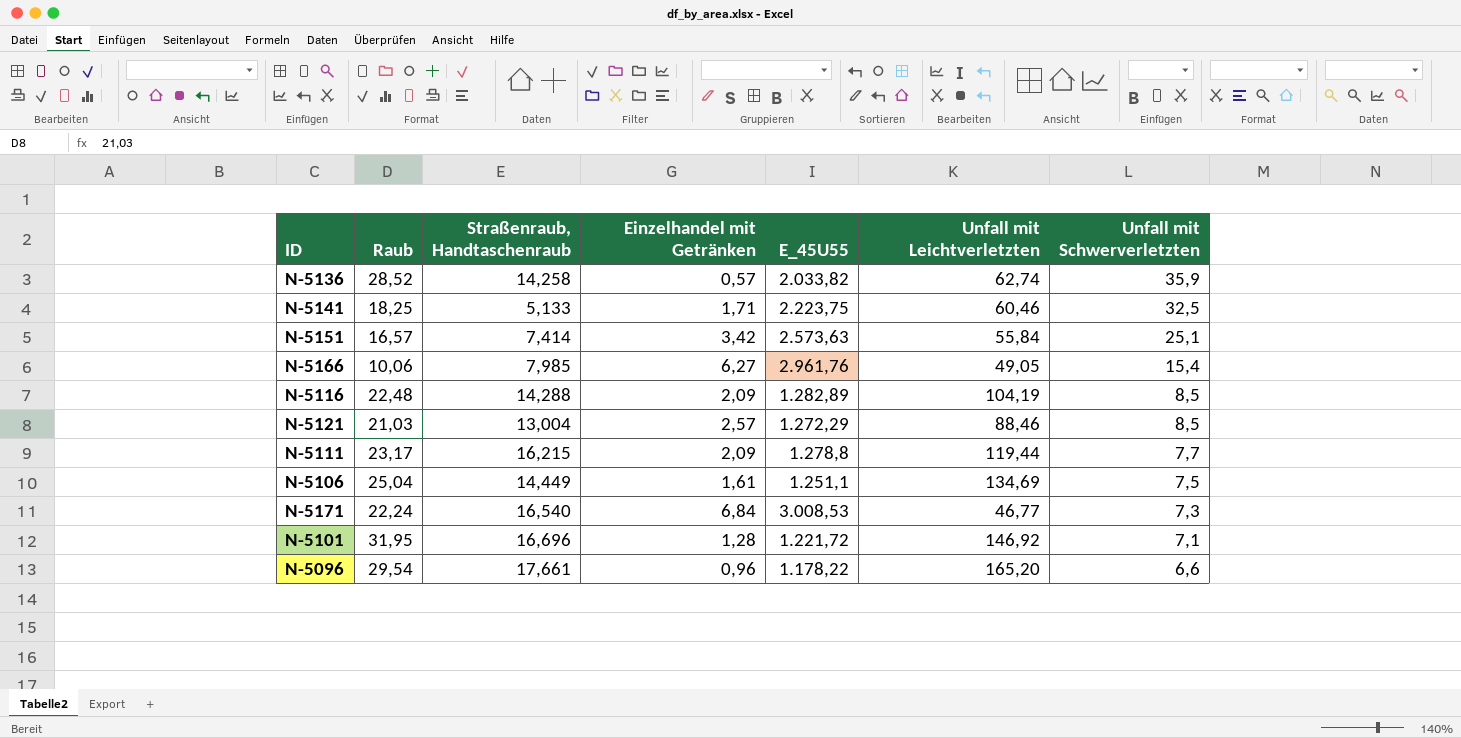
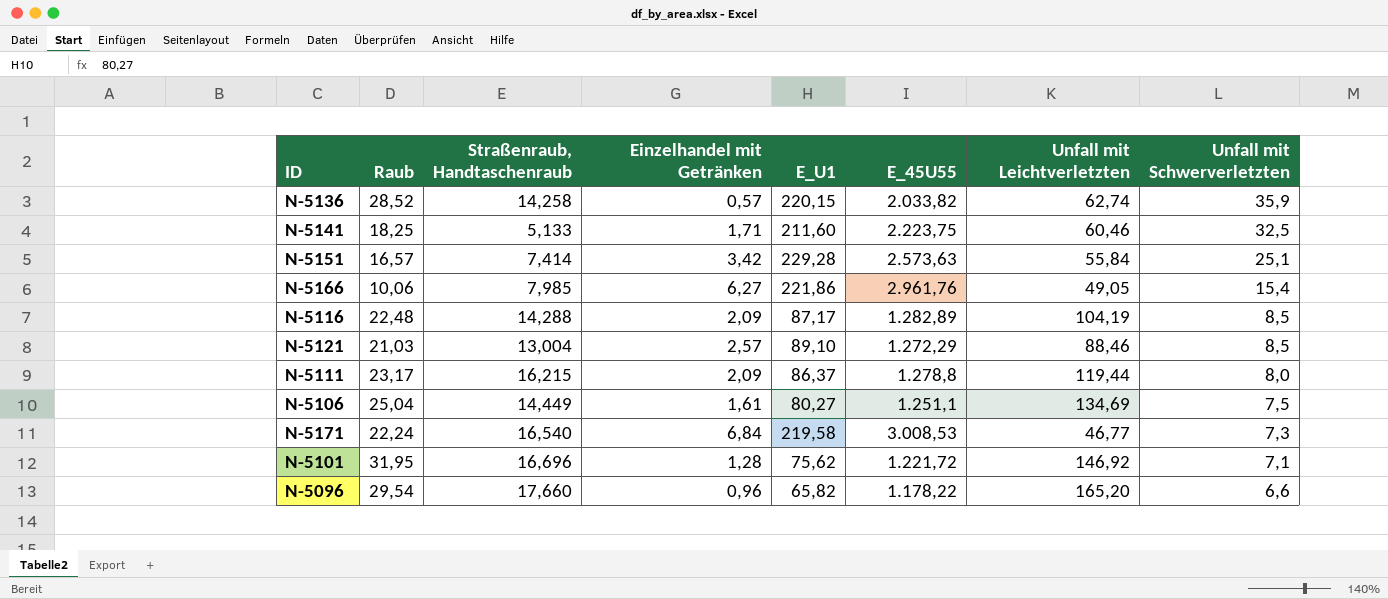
column E_U1 | position: none -> 5
N-5111 | Unfall mit Schwerverletzten: 7,7 -> 8,0
N-5096 | Straßenraub, Handtaschenraub: 17,661 -> 17,660

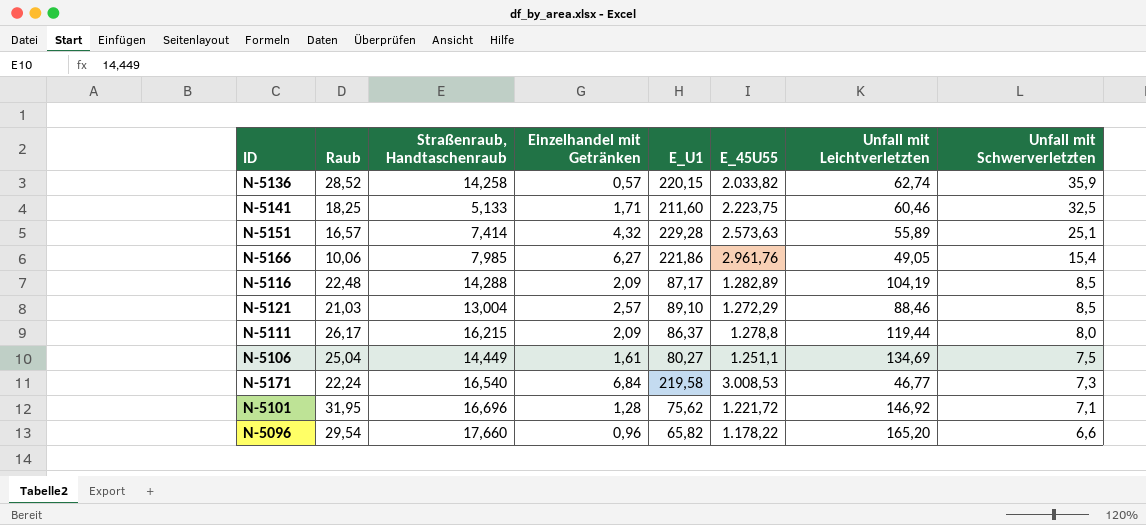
N-5151 | Einzelhandel mit Getränken: 3,42 -> 4,32
N-5151 | Unfall mit Leichtverletzten: 55,84 -> 55,89
N-5111 | Raub: 23,17 -> 26,17

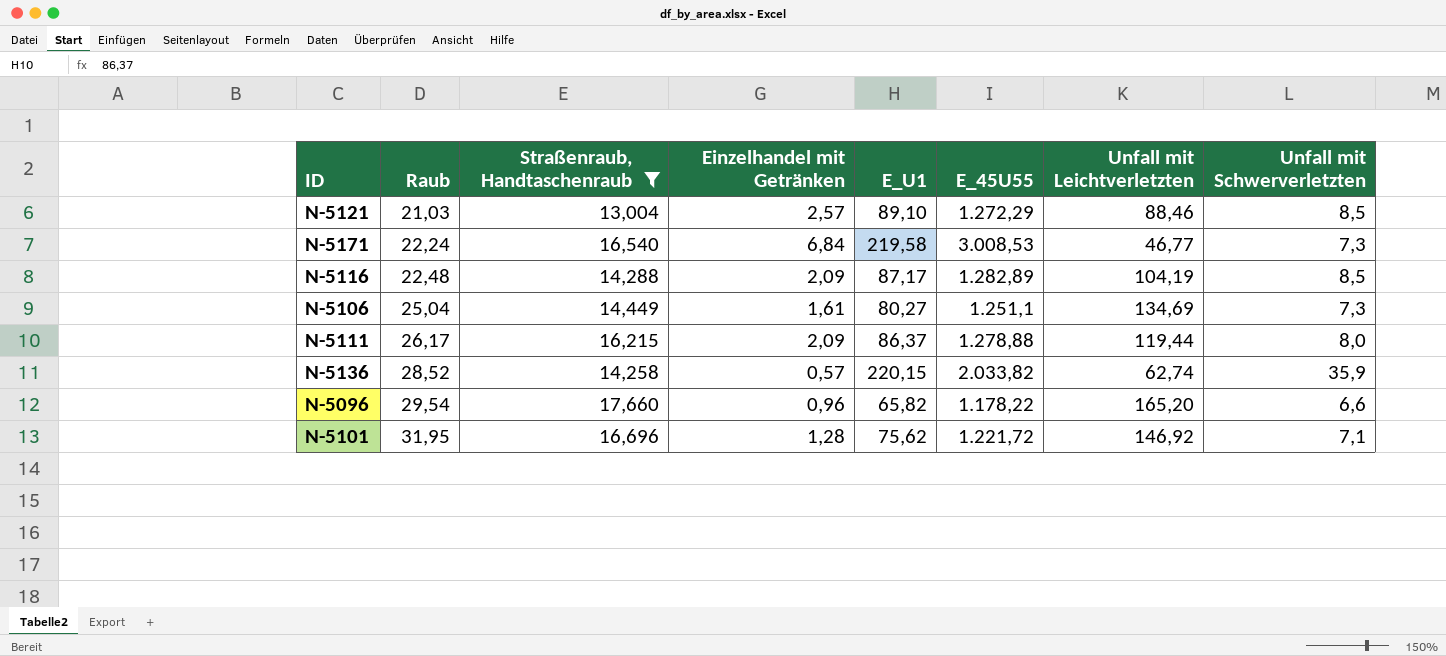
filter: none -> Straßenraub, Handtaschenraub >= 13,004
row order: Unfall mit Schwerverletzten descending -> Raub ascending
N-5106 | Unfall mit Schwerverletzten: 7,5 -> 7,3
N-5111 | E_45U55: 1.278,8 -> 1.278,88

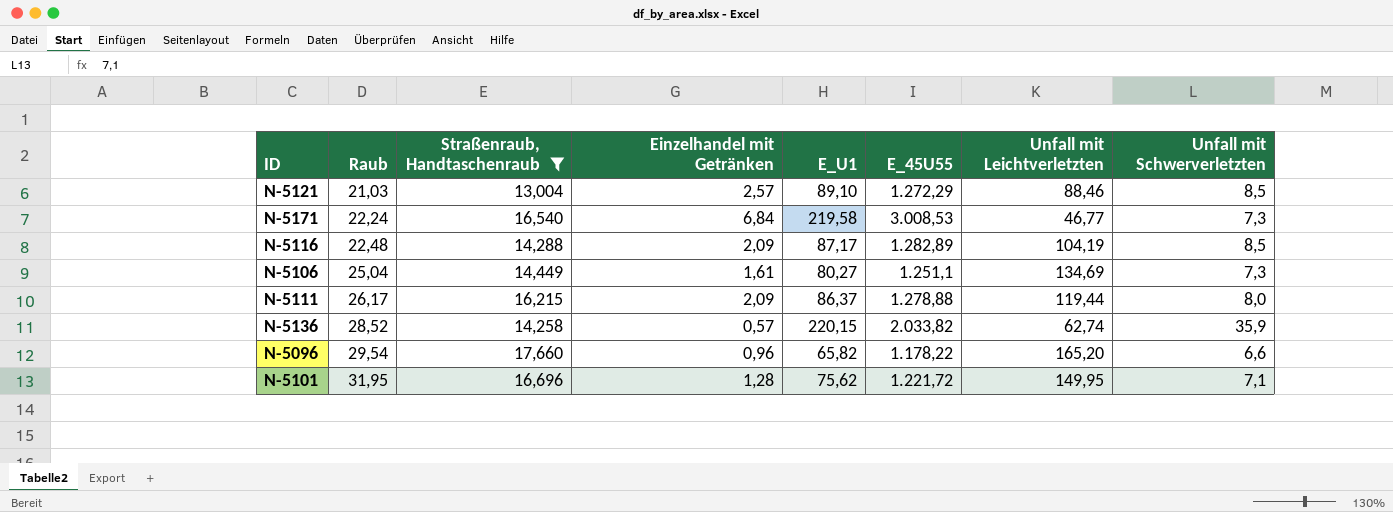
N-5101 | Unfall mit Leichtverletzten: 146,92 -> 149,95

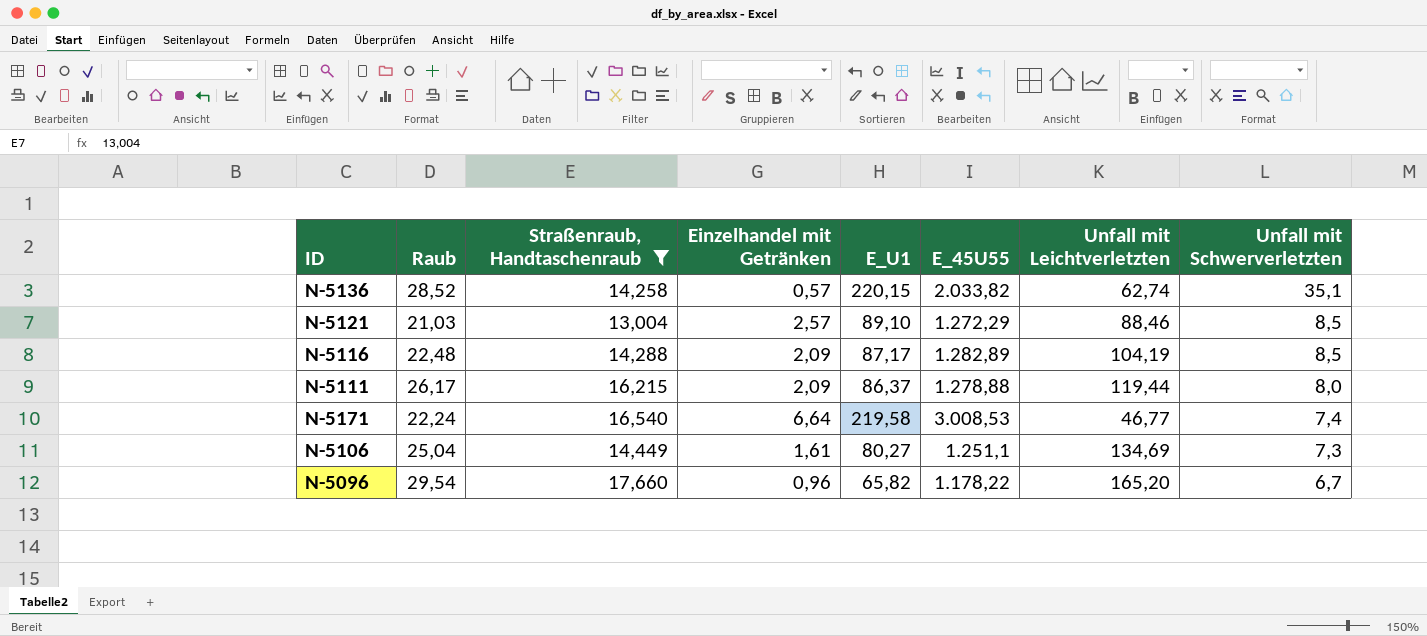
row order: Raub ascending -> Unfall mit Schwerverletzten descending
row N-5101: 31,95 | 16,696 | 1,28 | 75,62 | 1.221,72 | 149,95 | 7,1 -> none
N-5136 | Unfall mit Schwerverletzten: 35,9 -> 35,1
N-5171 | Einzelhandel mit Getränken: 6,84 -> 6,64
N-5171 | Unfall mit Schwerverletzten: 7,3 -> 7,4
N-5096 | Unfall mit Schwerverletzten: 6,6 -> 6,7

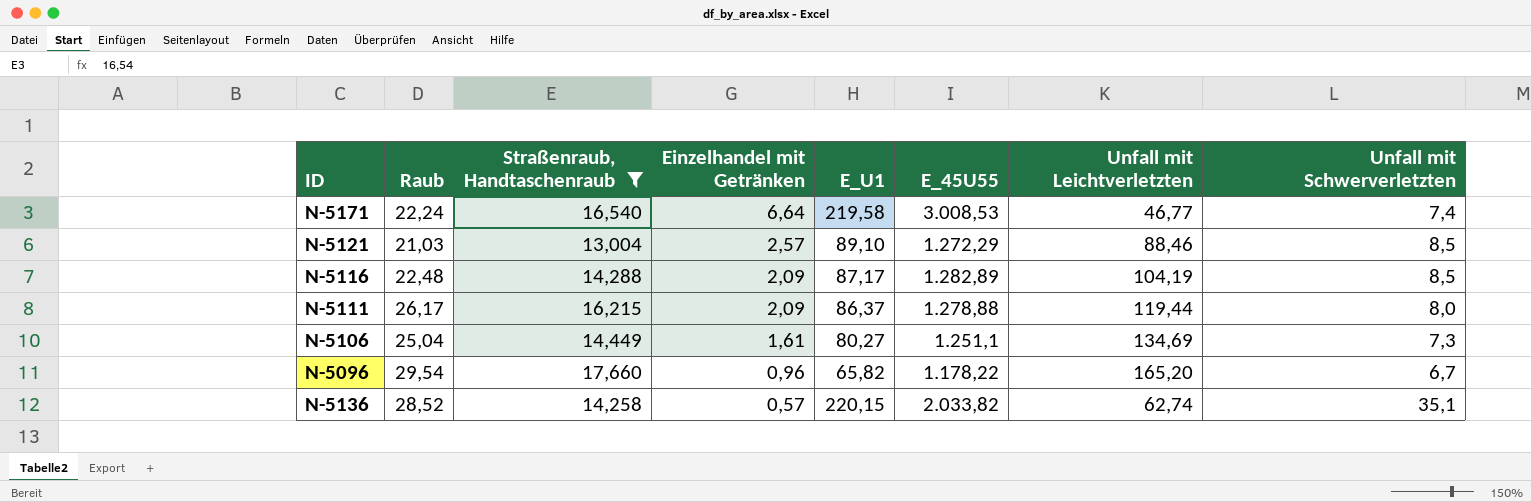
row order: Unfall mit Schwerverletzten descending -> Einzelhandel mit Getränken descending

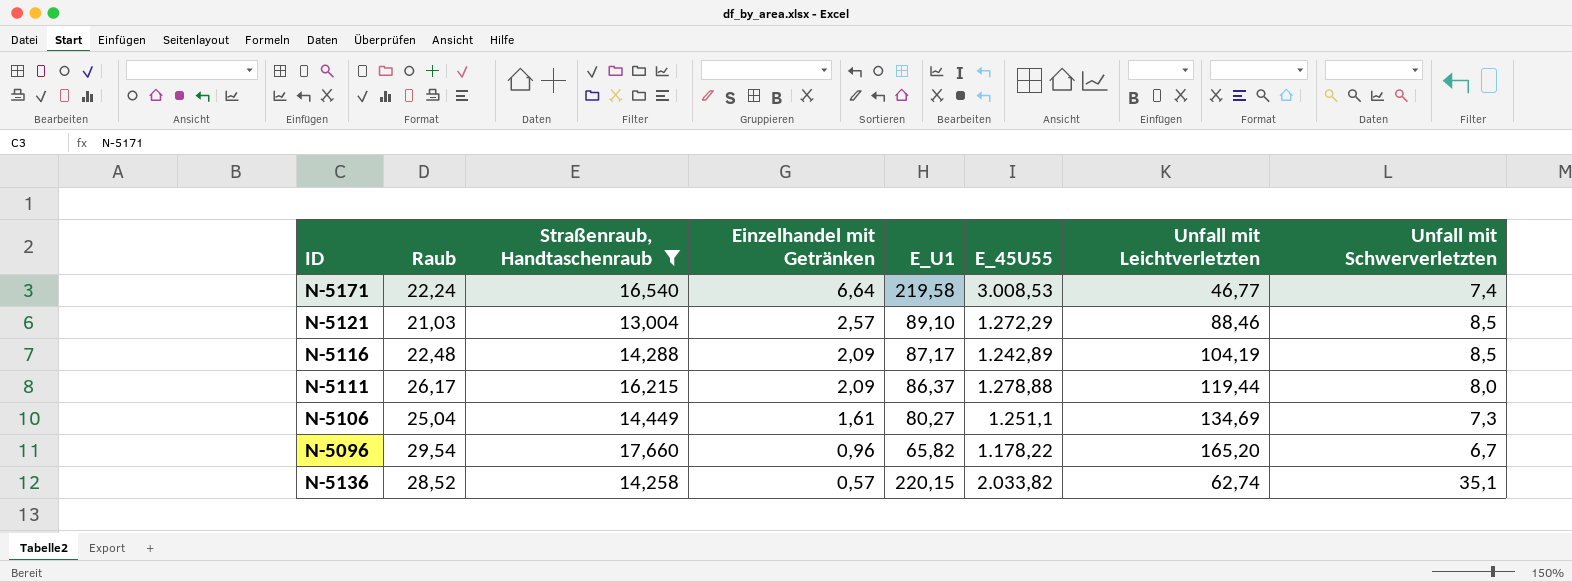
N-5116 | E_45U55: 1.282,89 -> 1.242,89

